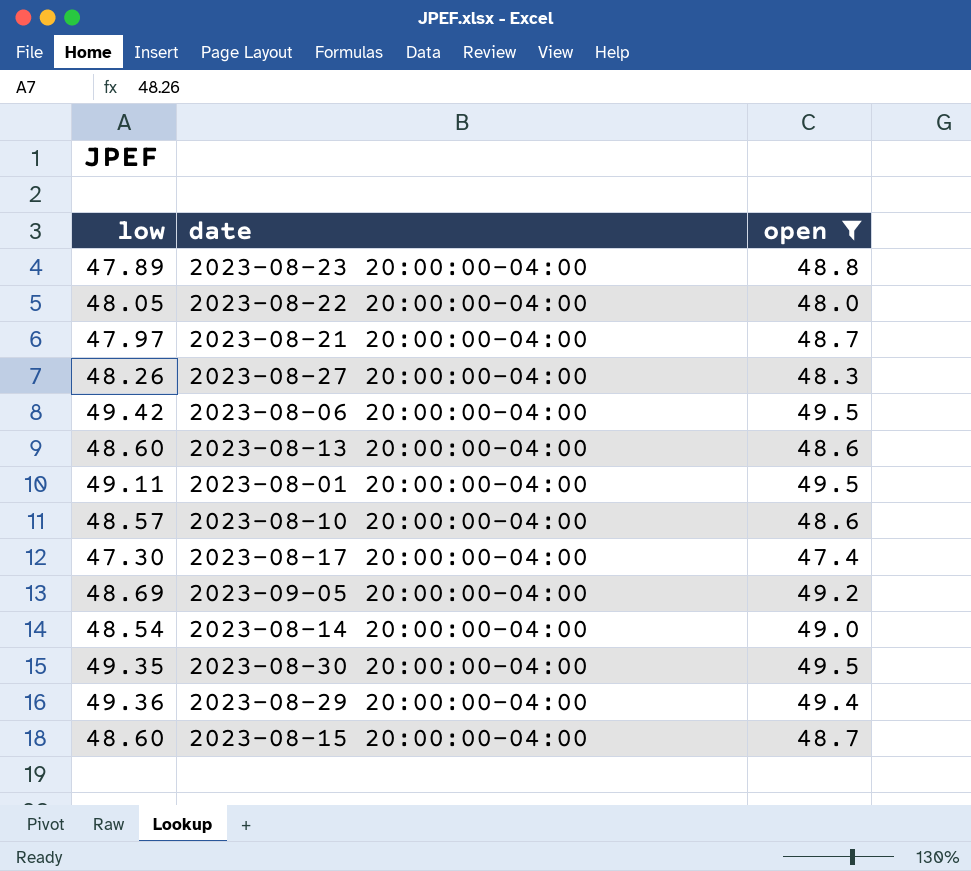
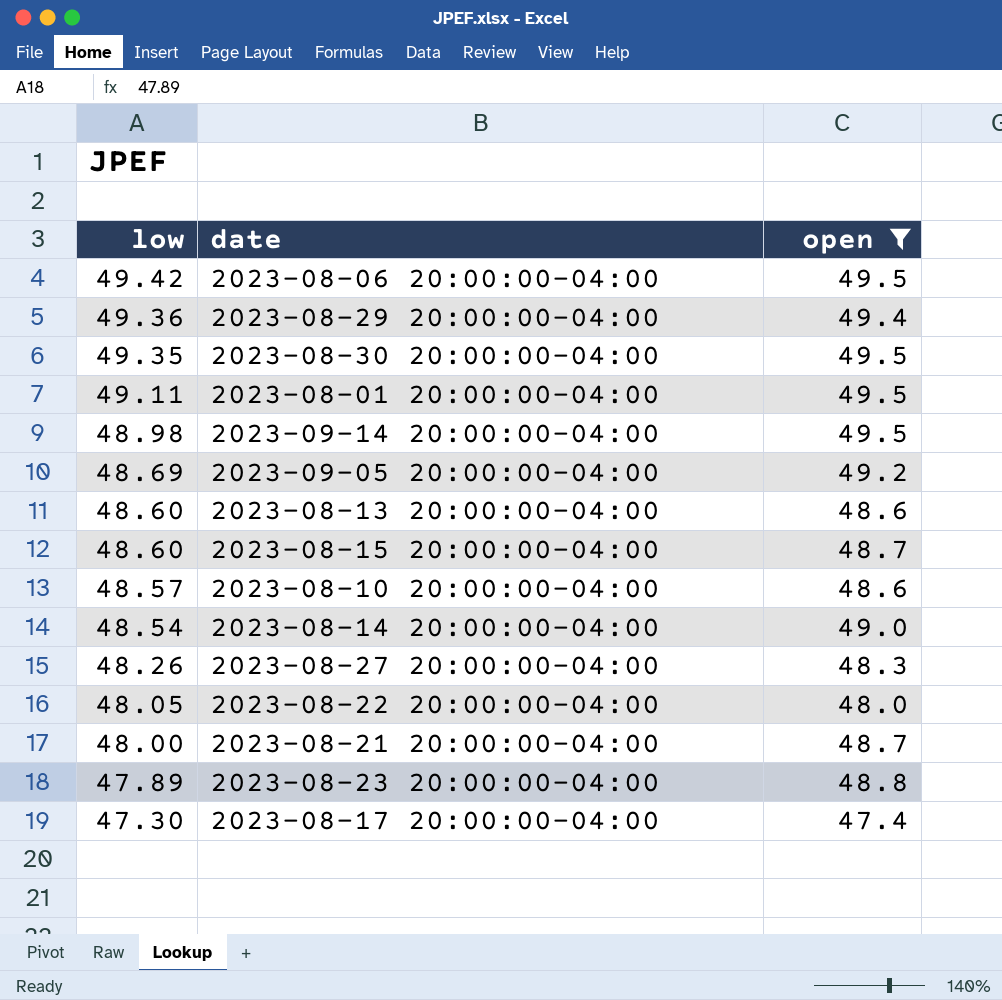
row order: none -> low descending
row 2023-09-14 20:00:00-04:00: none -> 48.98 | 49.5
2023-08-21 20:00:00-04:00 | low: 47.97 -> 48.00

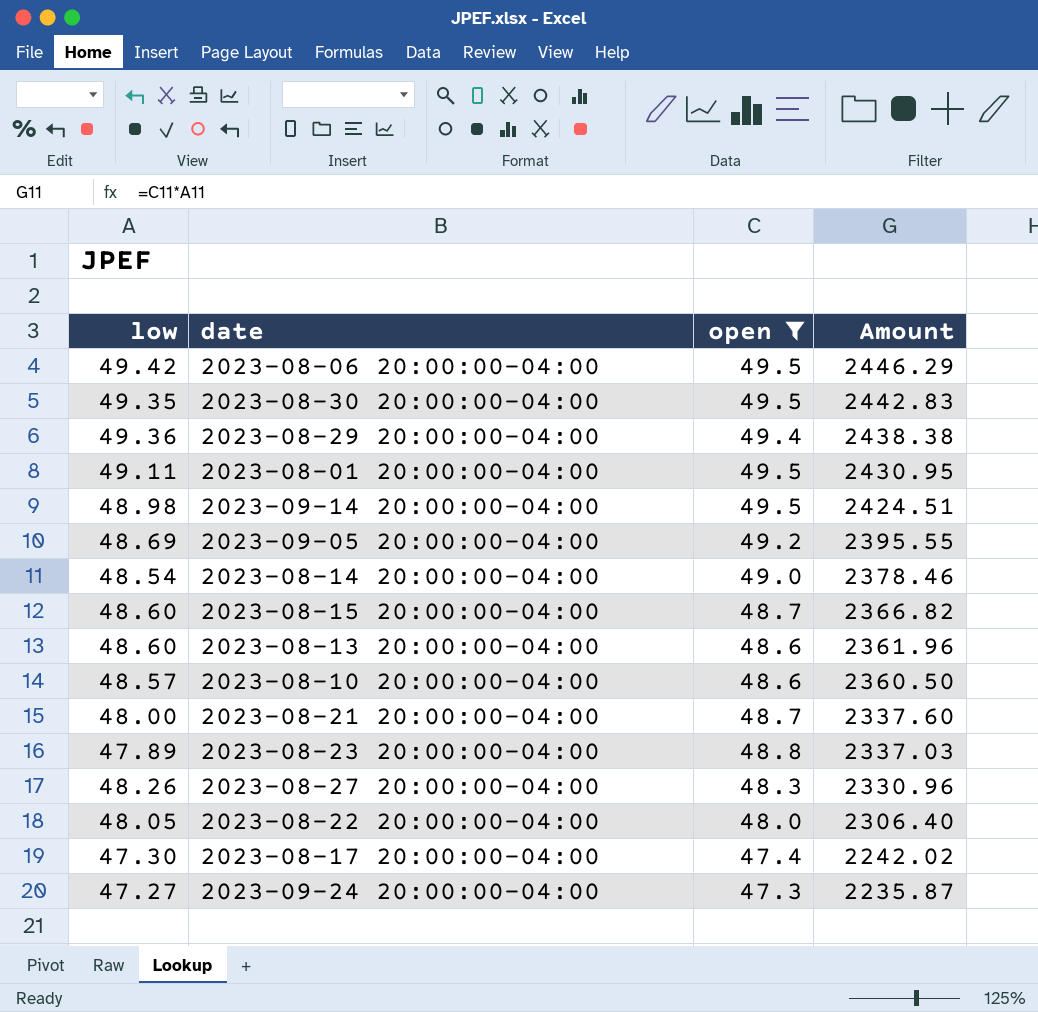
row order: low descending -> Amount descending
column Amount | formula: none -> [low] * [open]
row 2023-09-24 20:00:00-04:00: none -> 47.27 | 47.3 | 2235.87

